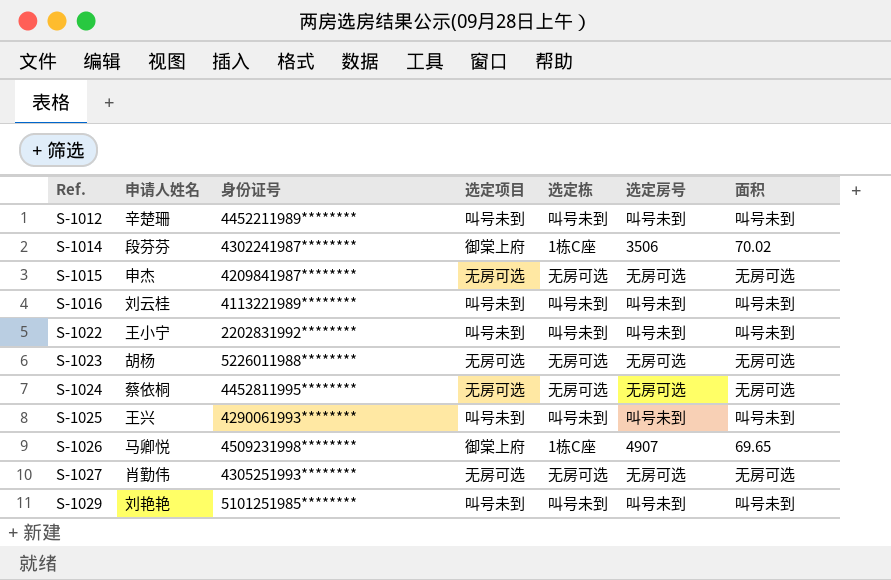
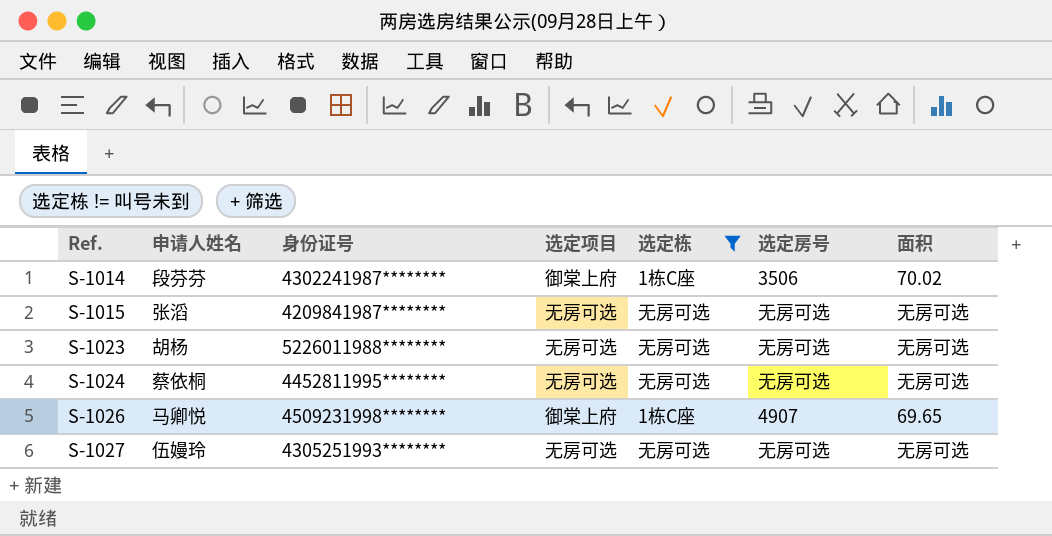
filter: none -> 选定栋 != 叫号未到
S-1015 | 申请人姓名: 申杰 -> 张滔
S-1027 | 申请人姓名: 肖勤伟 -> 伍嫚玲

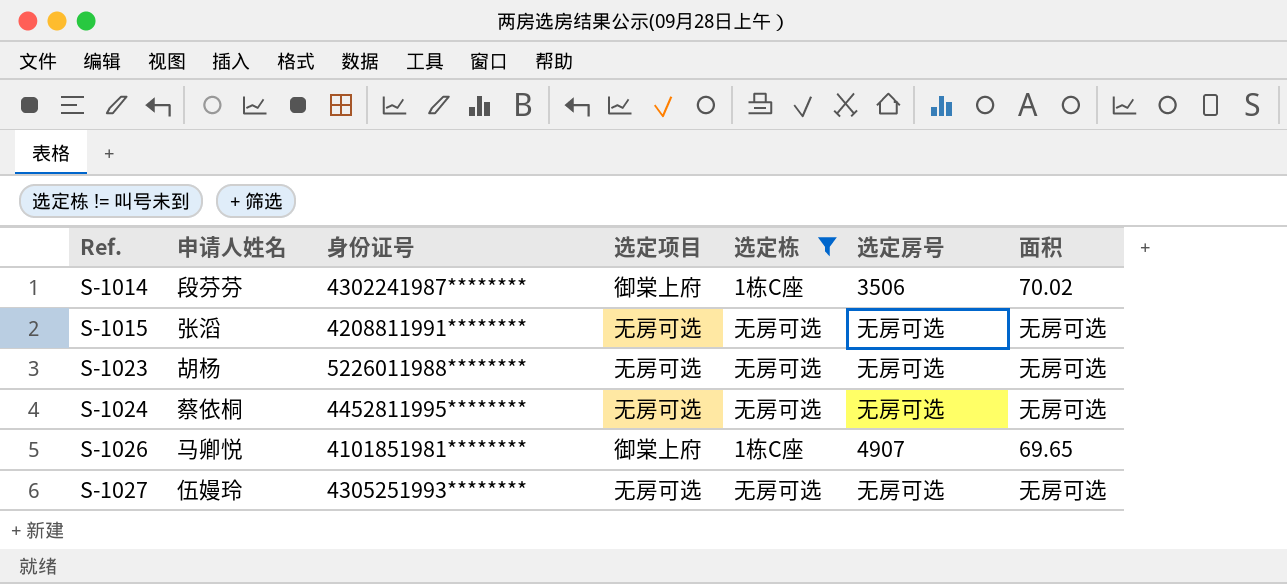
S-1015 | 身份证号: 4209841987******** -> 4208811991********
S-1026 | 身份证号: 4509231998******** -> 4101851981********

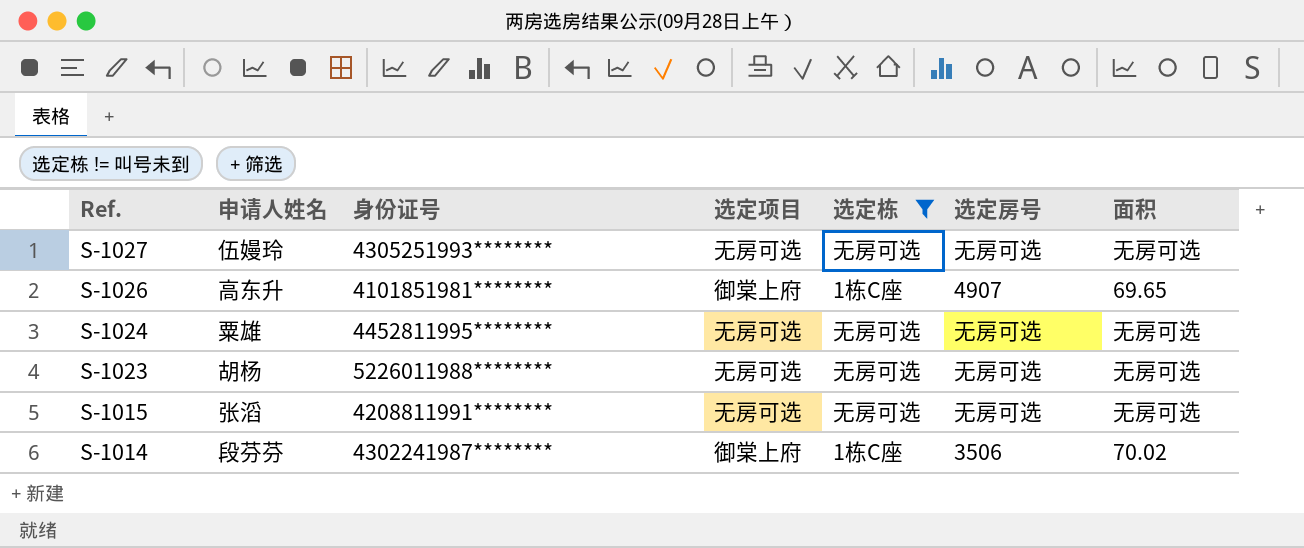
row order: Ref. ascending -> Ref. descending
S-1026 | 申请人姓名: 马卿悦 -> 高东升
S-1024 | 申请人姓名: 蔡依桐 -> 粟雄

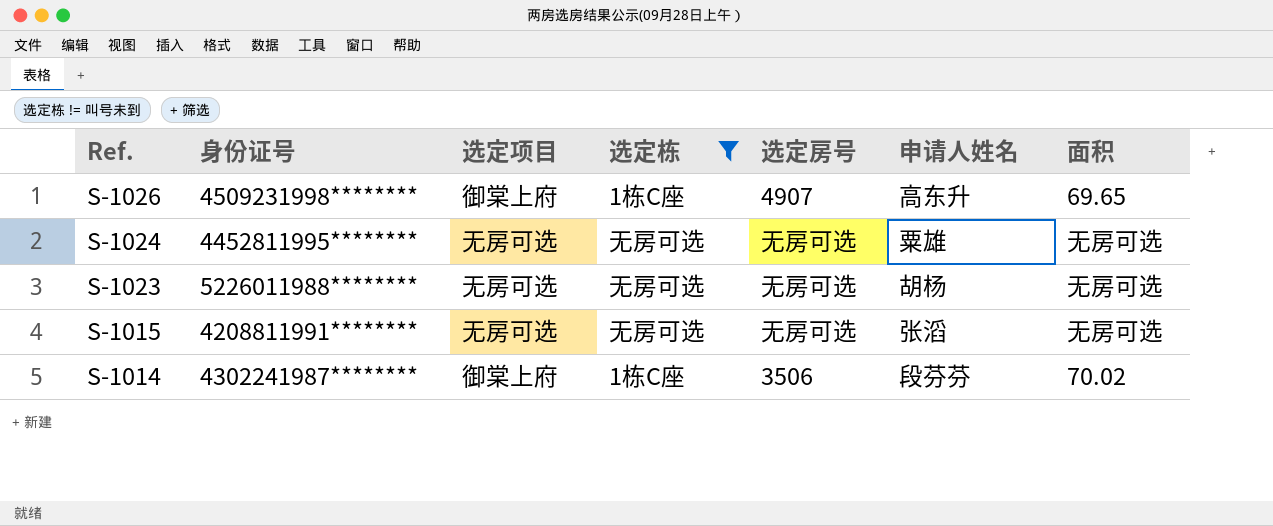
column 申请人姓名 | position: 2 -> 6
row S-1027: 伍嫚玲 | 4305251993******** | 无房可选 | 无房可选 | 无房可选 | 无房可选 -> none
S-1026 | 身份证号: 4101851981******** -> 4509231998********

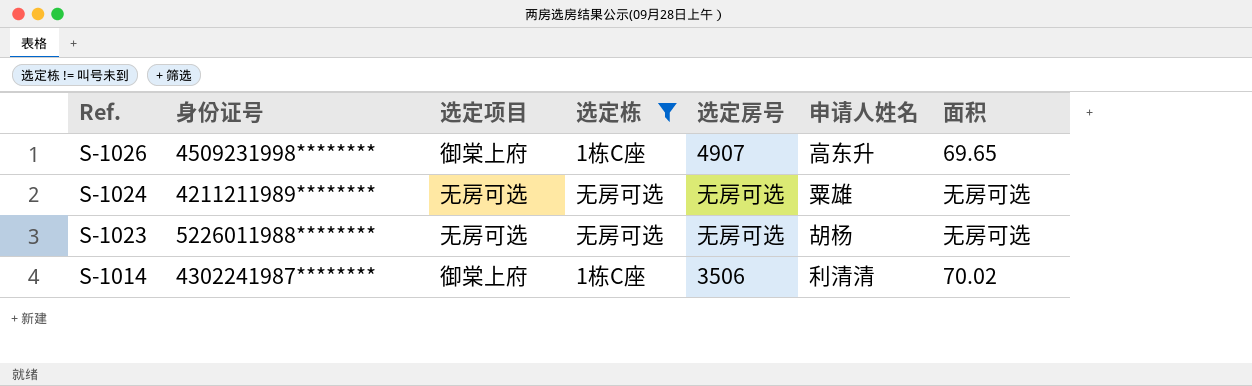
row S-1015: 4208811991******** | 无房可选 | 无房可选 | 无房可选 | 张滔 | 无房可选 -> none
S-1024 | 身份证号: 4452811995******** -> 4211211989********
S-1014 | 申请人姓名: 段芬芬 -> 利清清

